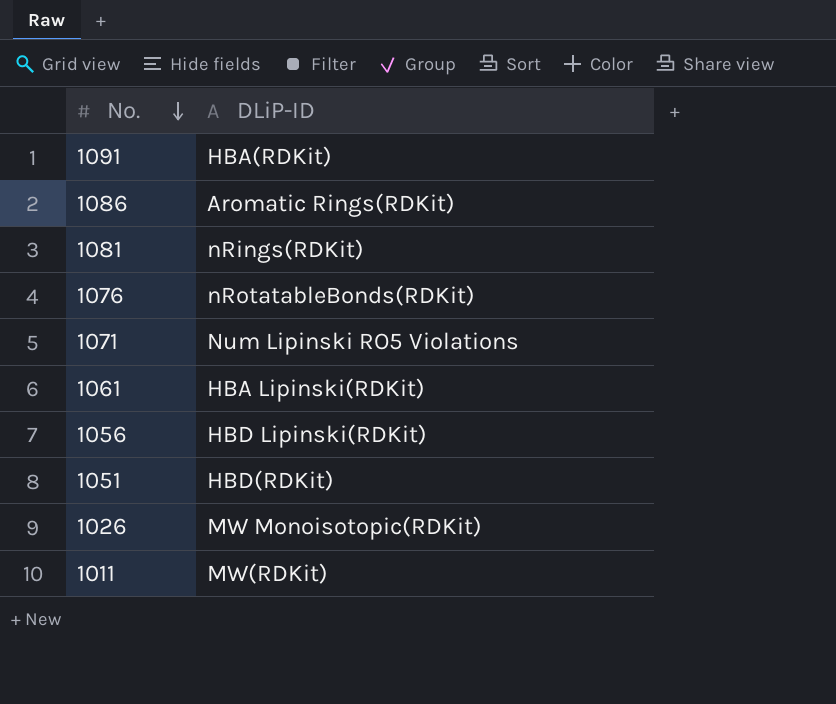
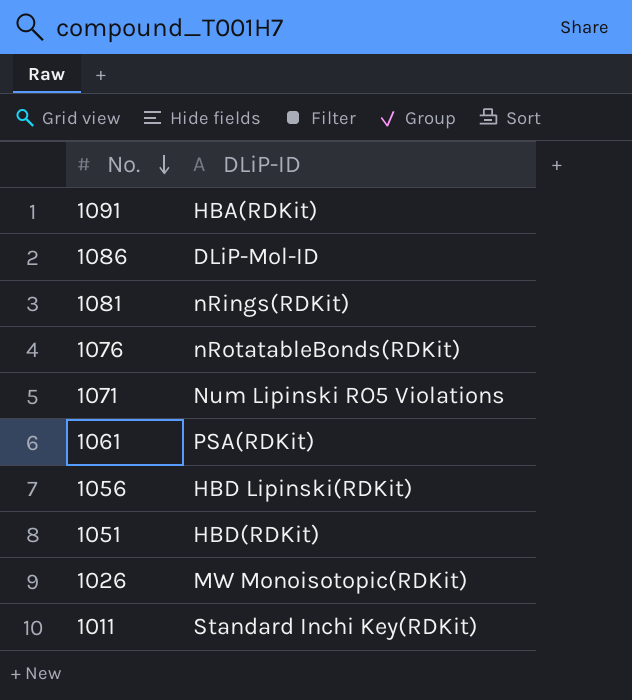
1086 | DLiP-ID: Aromatic Rings(RDKit) -> DLiP-Mol-ID
1061 | DLiP-ID: HBA Lipinski(RDKit) -> PSA(RDKit)
1011 | DLiP-ID: MW(RDKit) -> Standard Inchi Key(RDKit)

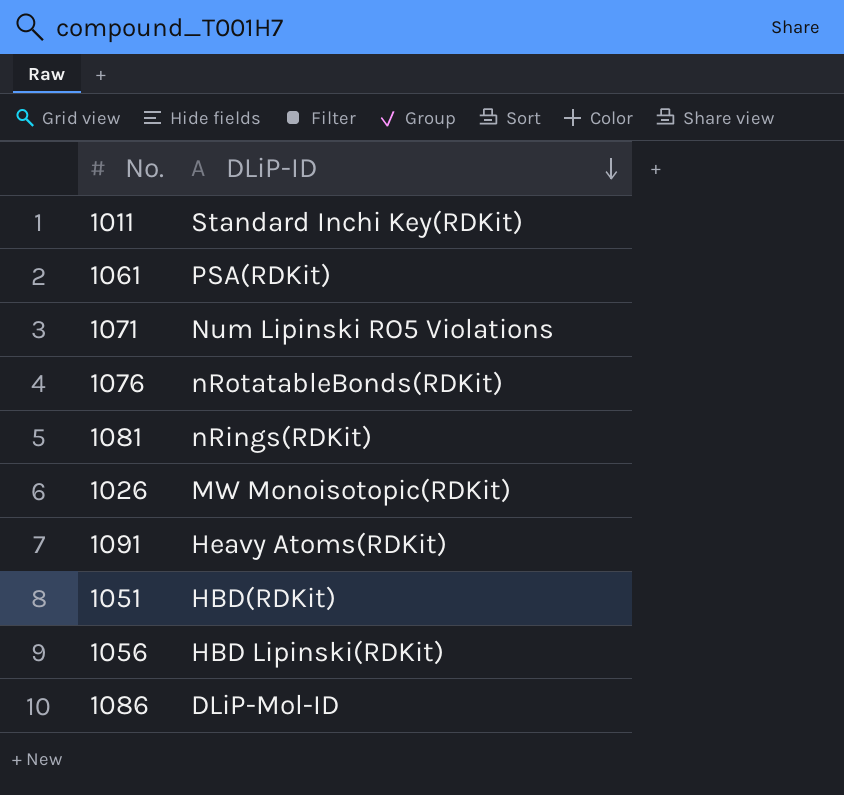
row order: No. descending -> DLiP-ID descending
1091 | DLiP-ID: HBA(RDKit) -> Heavy Atoms(RDKit)

